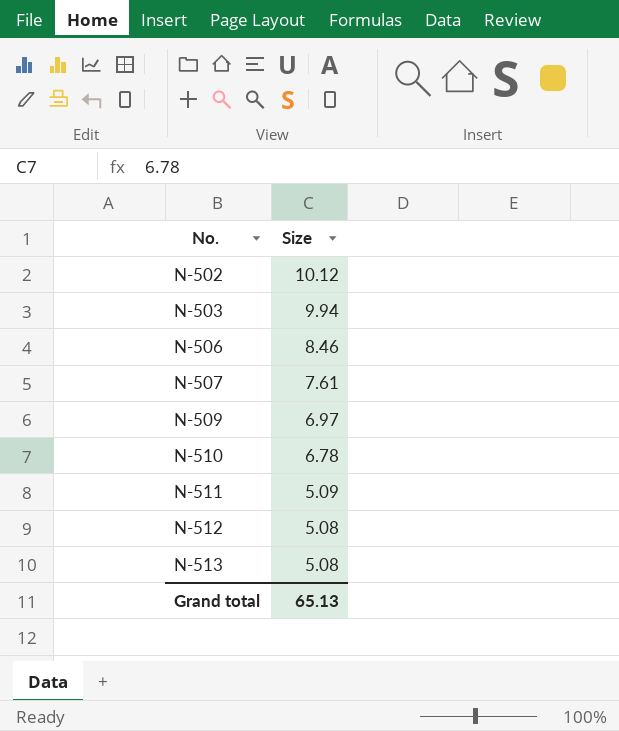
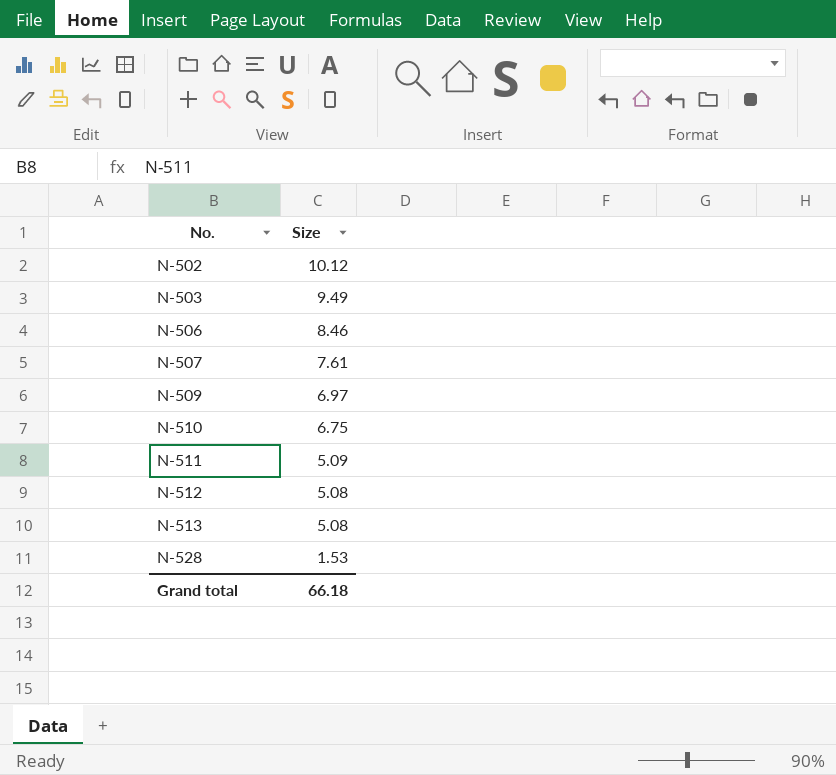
N-503 | Size: 9.94 -> 9.49
N-510 | Size: 6.78 -> 6.75
row N-528: none -> 1.53
Grand total | Size: 65.13 -> 66.18

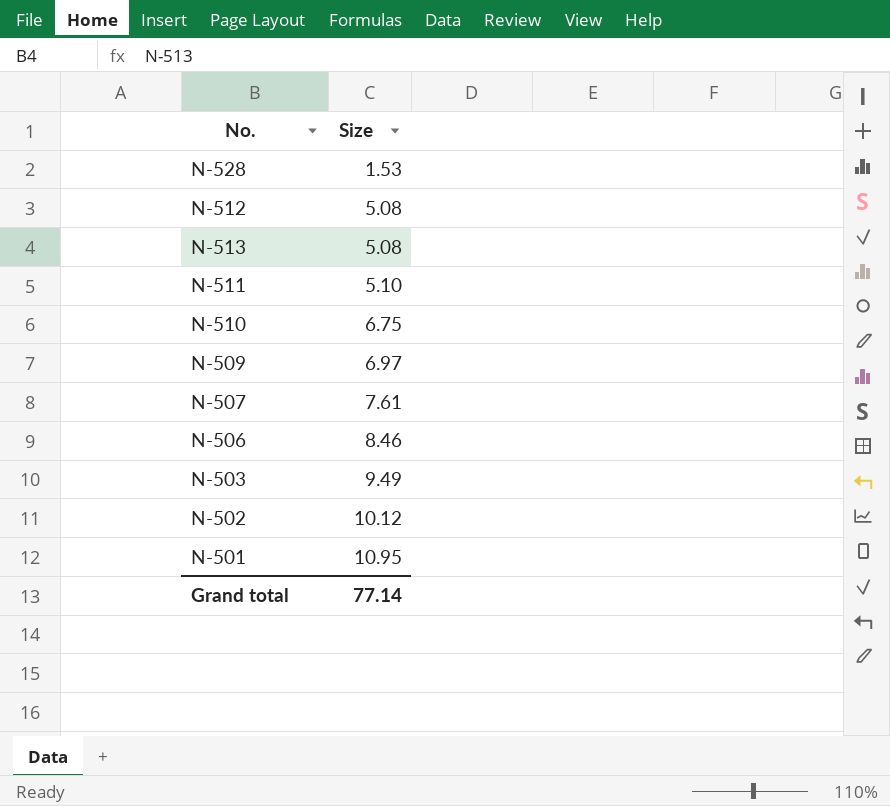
row order: No. ascending -> Size ascending
N-511 | Size: 5.09 -> 5.10
row N-501: none -> 10.95
Grand total | Size: 66.18 -> 77.14

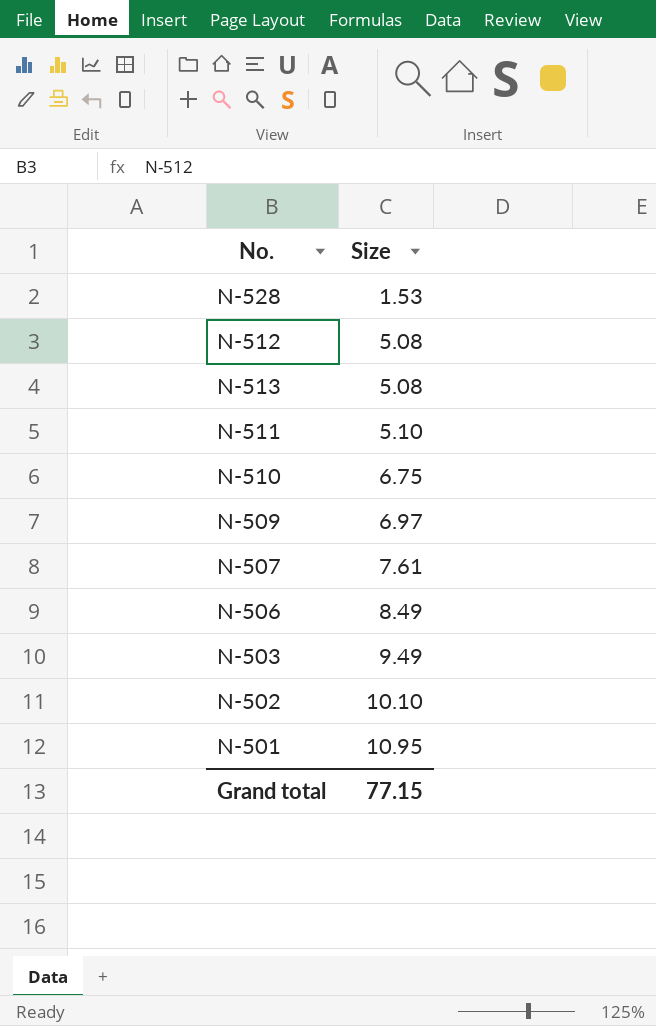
N-506 | Size: 8.46 -> 8.49
N-502 | Size: 10.12 -> 10.10
Grand total | Size: 77.14 -> 77.15

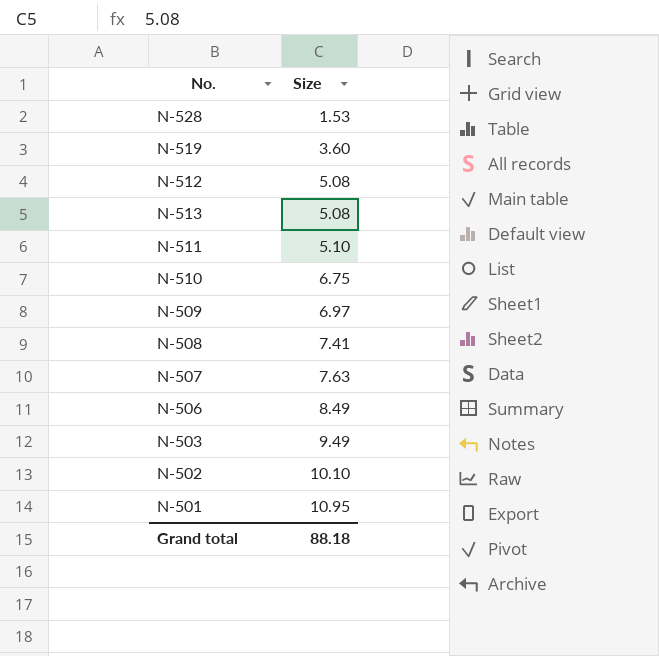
row N-519: none -> 3.60
row N-508: none -> 7.41
N-507 | Size: 7.61 -> 7.63
Grand total | Size: 77.15 -> 88.18

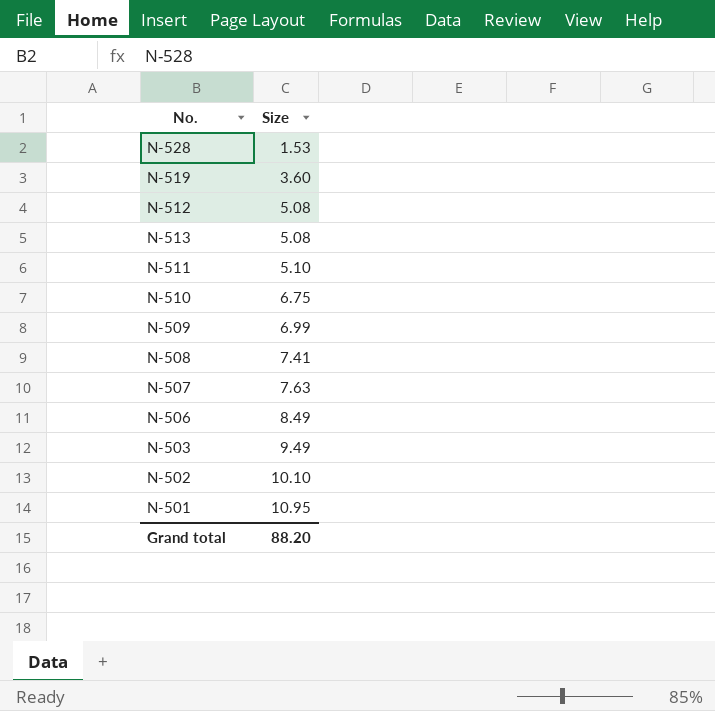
N-509 | Size: 6.97 -> 6.99
Grand total | Size: 88.18 -> 88.20

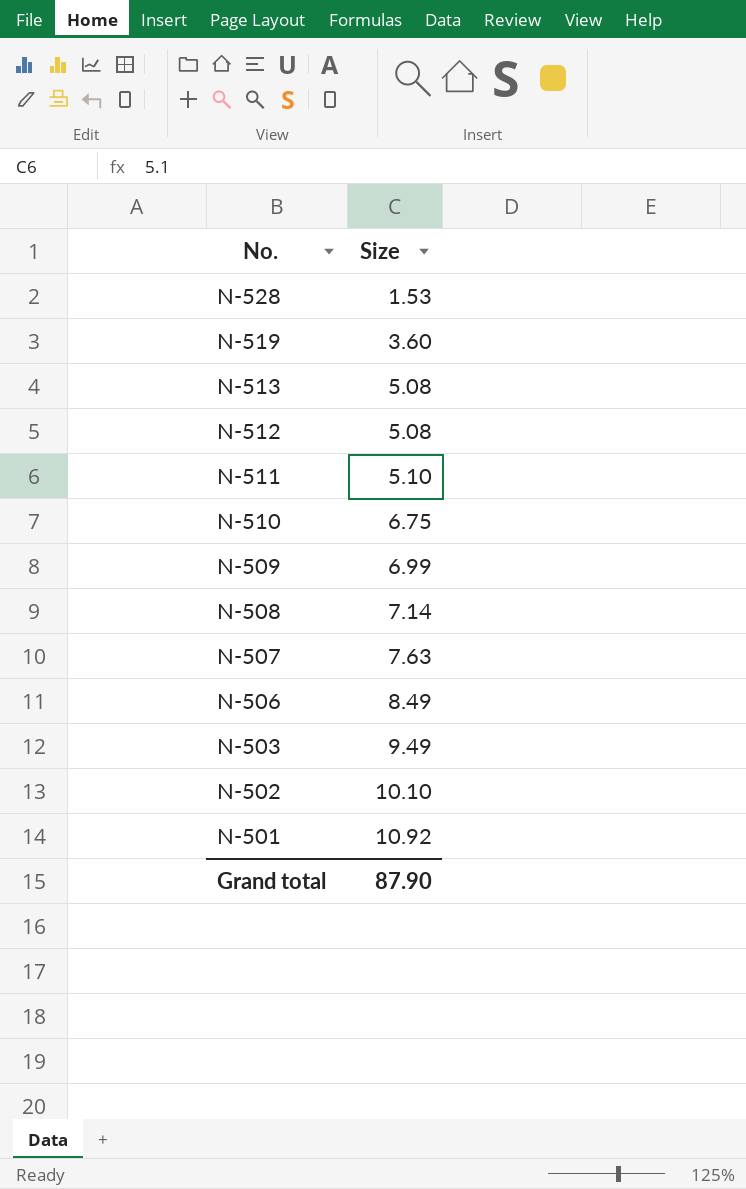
row order: Size ascending -> No. descending
N-508 | Size: 7.41 -> 7.14
N-501 | Size: 10.95 -> 10.92
Grand total | Size: 88.20 -> 87.90

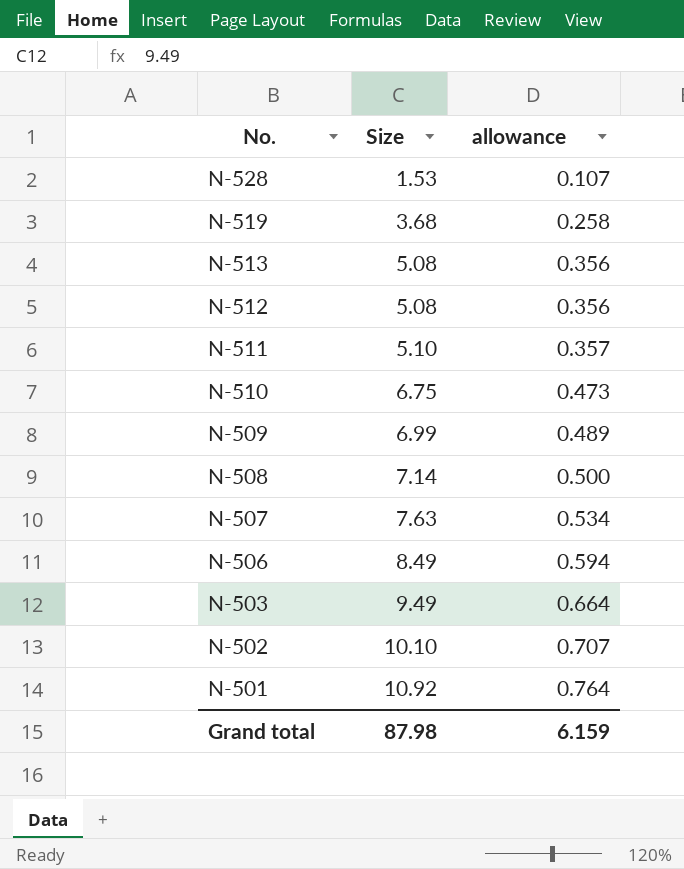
column allowance | formula: none -> [Size] * 0.07
N-519 | Size: 3.60 -> 3.68
Grand total | Size: 87.90 -> 87.98

